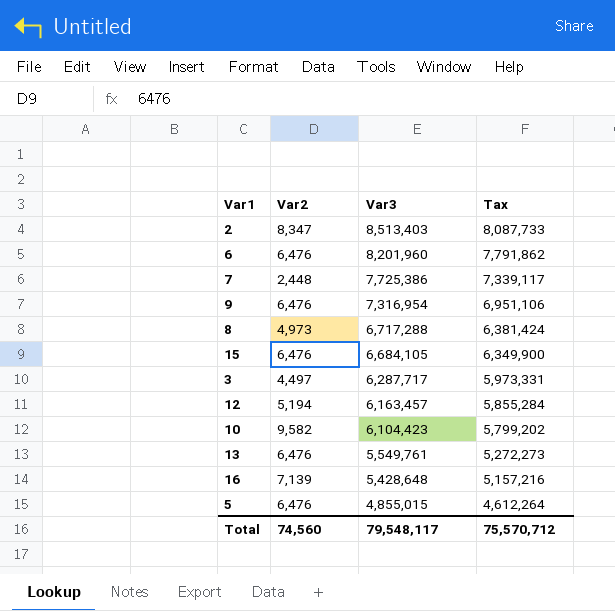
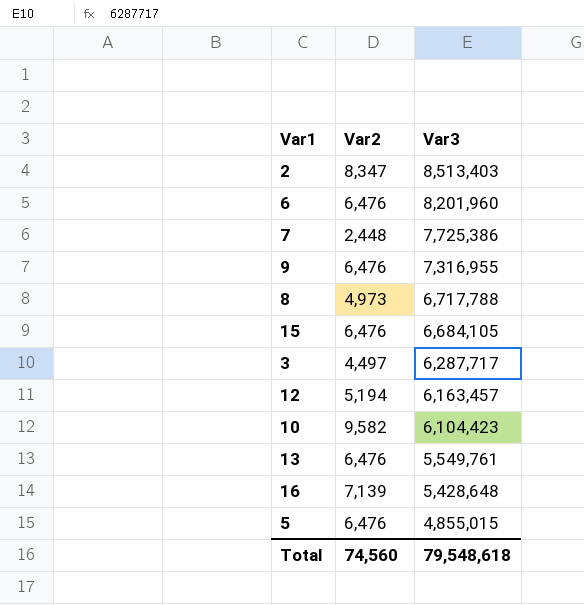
column Tax | formula: [Var3] * 0.95 -> none
9 | Var3: 7,316,954 -> 7,316,955
8 | Var3: 6,717,288 -> 6,717,788
Total | Var3: 79,548,117 -> 79,548,618

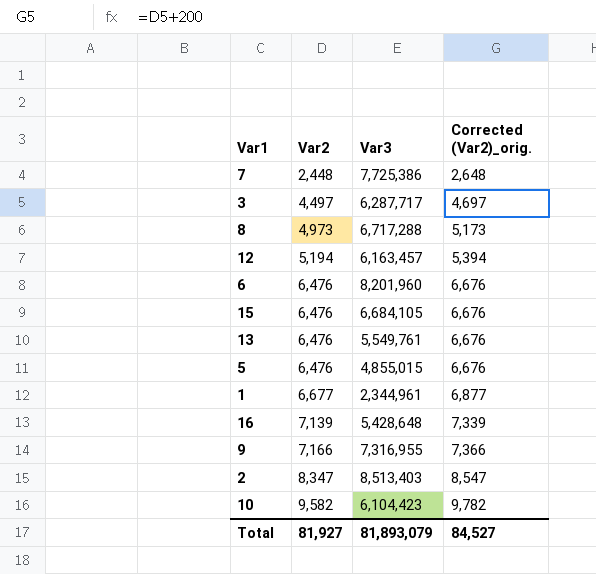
row order: Var3 descending -> Var2 ascending
column Corrected (Var2)_orig. | formula: none -> [Var2] + 200
8 | Var3: 6,717,788 -> 6,717,288
row 1: none -> 6,677 | 2,344,961 | 6,877
9 | Var2: 6,476 -> 7,166
Total | Var2: 74,560 -> 81,927
Total | Var3: 79,548,618 -> 81,893,079

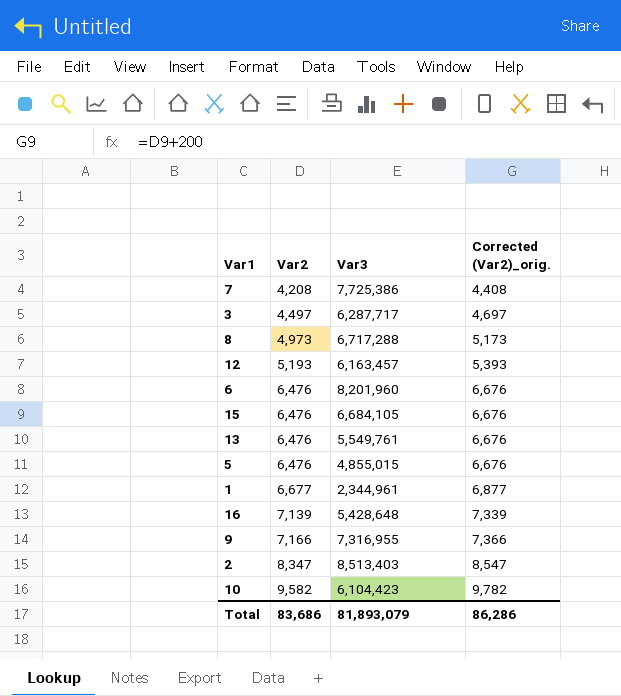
7 | Var2: 2,448 -> 4,208
7 | Corrected (Var2)_orig.: 2,648 -> 4,408
12 | Var2: 5,194 -> 5,193
12 | Corrected (Var2)_orig.: 5,394 -> 5,393
Total | Var2: 81,927 -> 83,686
Total | Corrected (Var2)_orig.: 84,527 -> 86,286

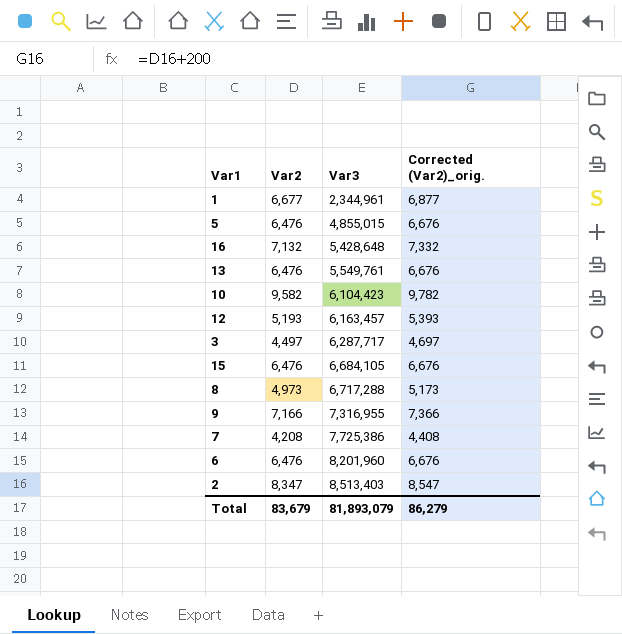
row order: Var2 ascending -> Var3 ascending
16 | Var2: 7,139 -> 7,132
16 | Corrected (Var2)_orig.: 7,339 -> 7,332
Total | Var2: 83,686 -> 83,679
Total | Corrected (Var2)_orig.: 86,286 -> 86,279

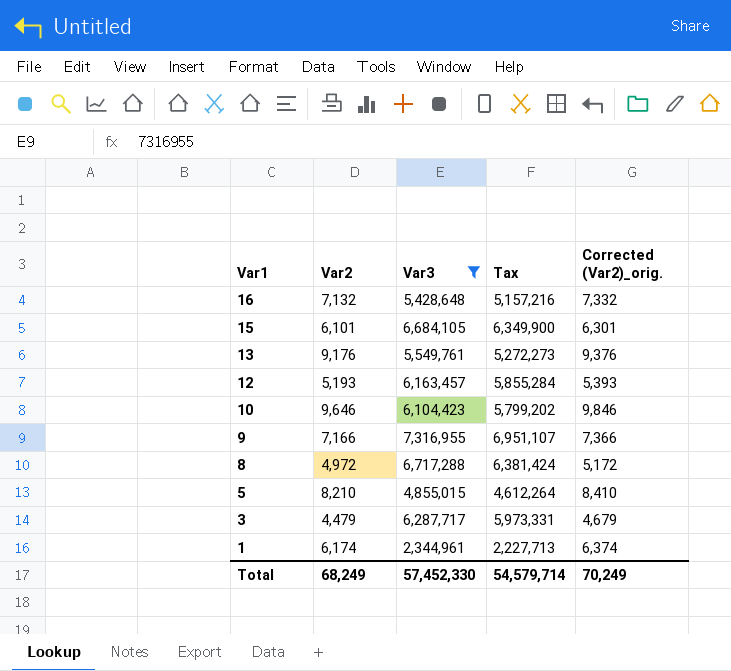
filter: none -> Var3 <= 7,316,955
row order: Var3 ascending -> Var1 descending
column Tax | formula: none -> [Var3] * 0.95
15 | Var2: 6,476 -> 6,101
15 | Corrected (Var2)_orig.: 6,676 -> 6,301
13 | Var2: 6,476 -> 9,176
13 | Corrected (Var2)_orig.: 6,676 -> 9,376
10 | Var2: 9,582 -> 9,646
10 | Corrected (Var2)_orig.: 9,782 -> 9,846
8 | Var2: 4,973 -> 4,972
8 | Corrected (Var2)_orig.: 5,173 -> 5,172
5 | Var2: 6,476 -> 8,210
5 | Corrected (Var2)_orig.: 6,676 -> 8,410
3 | Var2: 4,497 -> 4,479
3 | Corrected (Var2)_orig.: 4,697 -> 4,679
1 | Var2: 6,677 -> 6,174
1 | Corrected (Var2)_orig.: 6,877 -> 6,374
Total | Var2: 83,679 -> 68,249
Total | Var3: 81,893,079 -> 57,452,330
Total | Corrected (Var2)_orig.: 86,279 -> 70,249

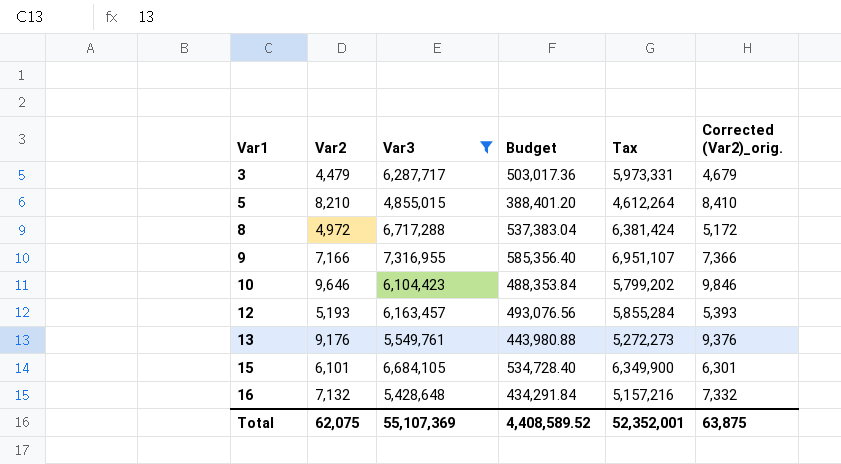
row order: Var1 descending -> Var1 ascending
column Budget | formula: none -> [Var3] * 0.08
row 1: 6,174 | 2,344,961 | 2,227,713 | 6,374 -> none
Total | Var2: 68,249 -> 62,075
Total | Var3: 57,452,330 -> 55,107,369
Total | Tax: 54,579,714 -> 52,352,001
Total | Corrected (Var2)_orig.: 70,249 -> 63,875

